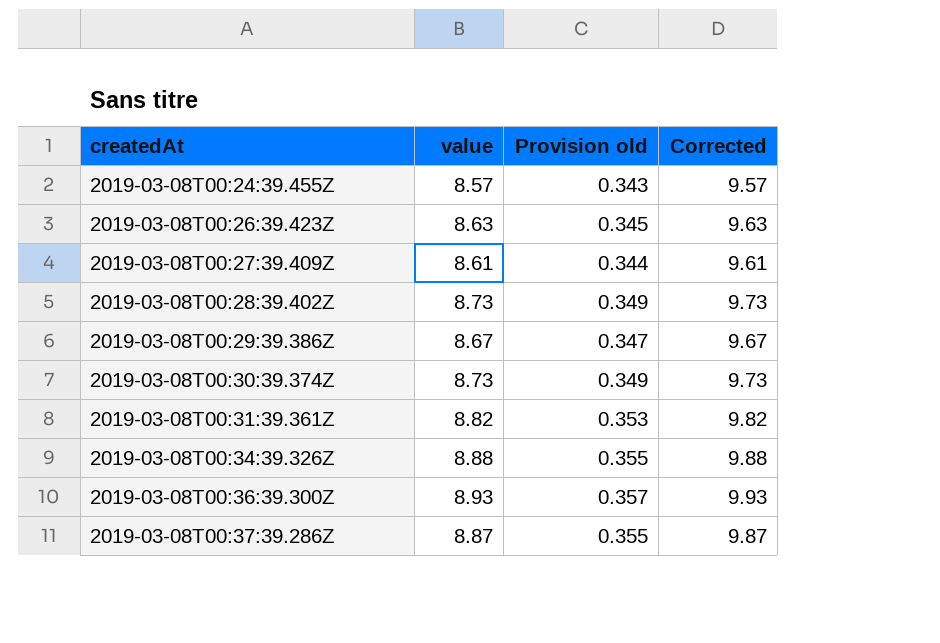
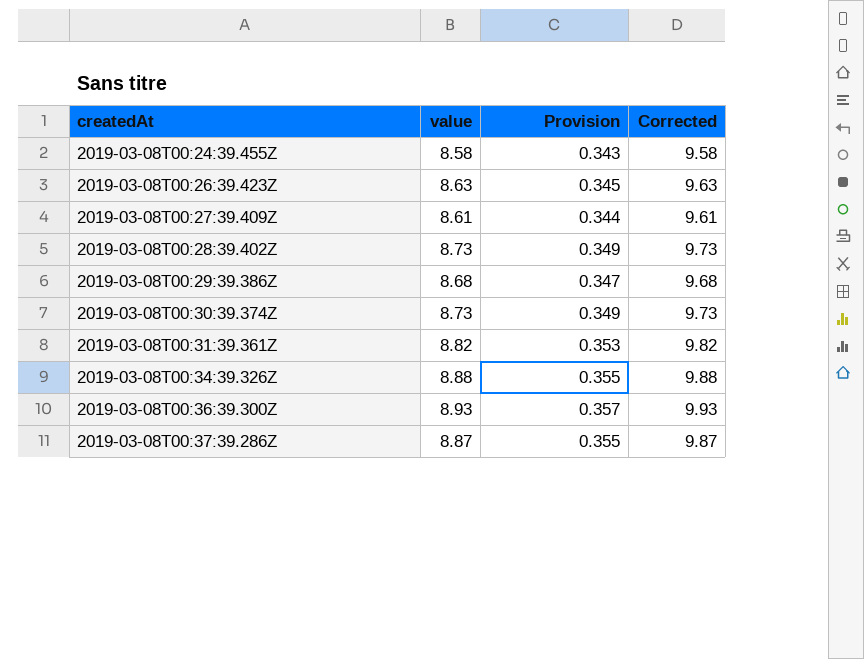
column name: Provision old -> Provision
2019-03-08T00:24:39.455Z | value: 8.57 -> 8.58
2019-03-08T00:24:39.455Z | Corrected: 9.57 -> 9.58
2019-03-08T00:29:39.386Z | value: 8.67 -> 8.68
2019-03-08T00:29:39.386Z | Corrected: 9.67 -> 9.68

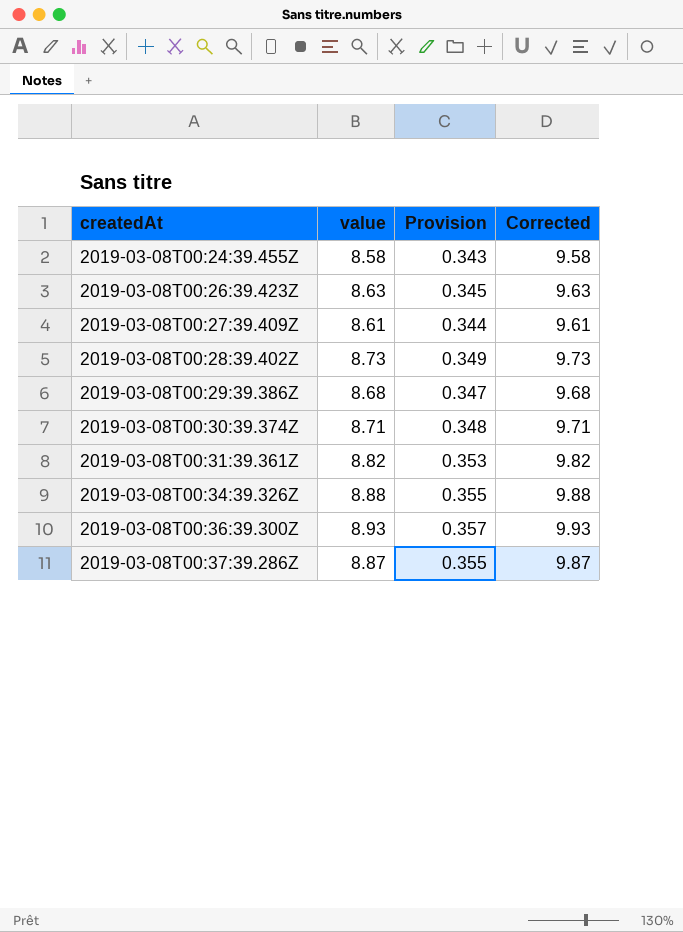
2019-03-08T00:30:39.374Z | value: 8.73 -> 8.71
2019-03-08T00:30:39.374Z | Provision: 0.349 -> 0.348
2019-03-08T00:30:39.374Z | Corrected: 9.73 -> 9.71

